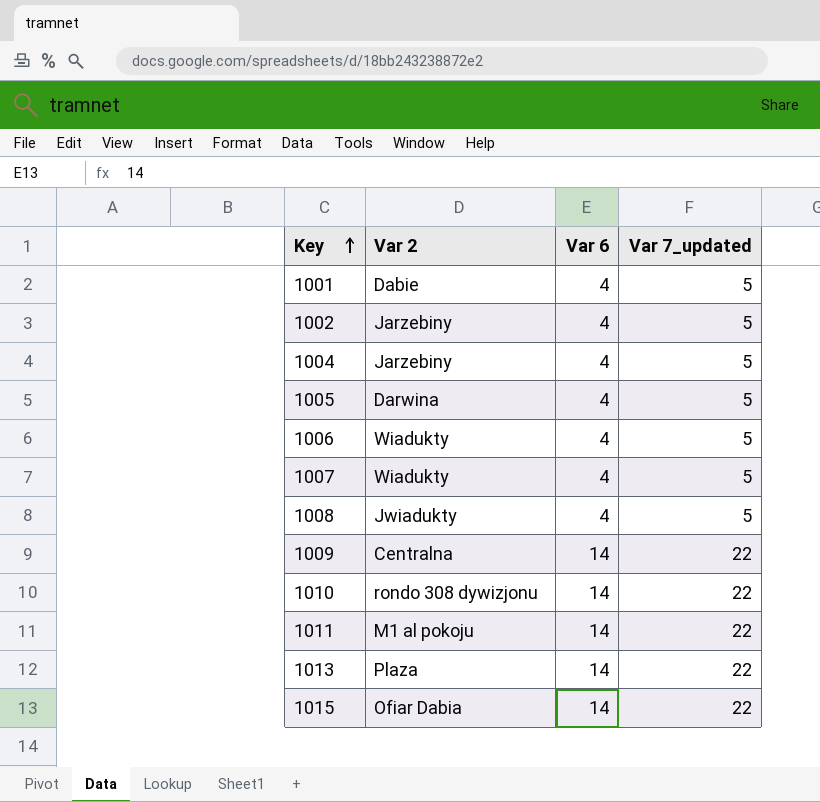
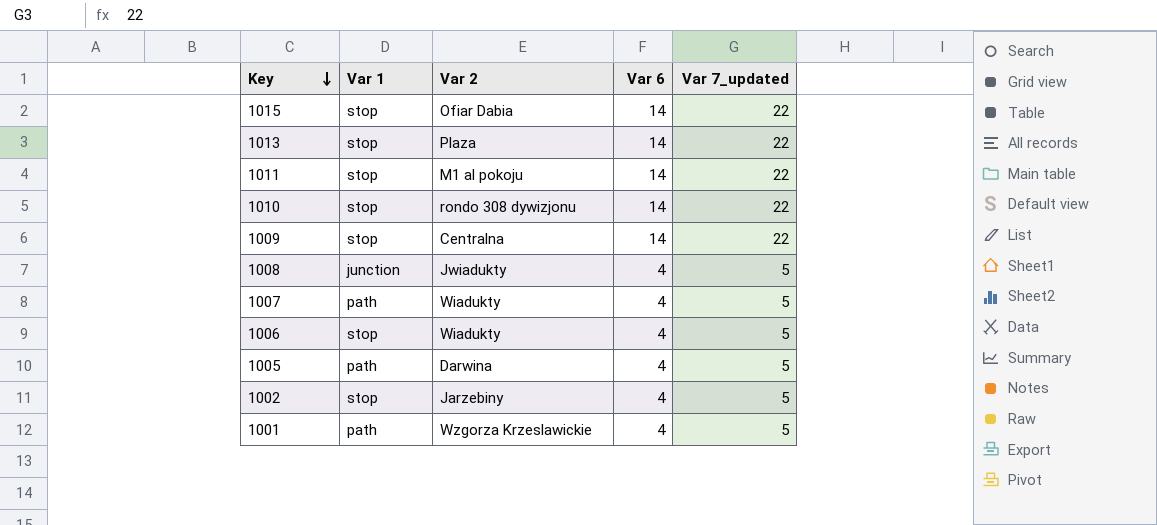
row order: Key ascending -> Key descending
column Var 1 | position: none -> 2
row 1004: Jarzebiny | 4 | 5 -> none
1001 | Var 2: Dabie -> Wzgorza Krzeslawickie

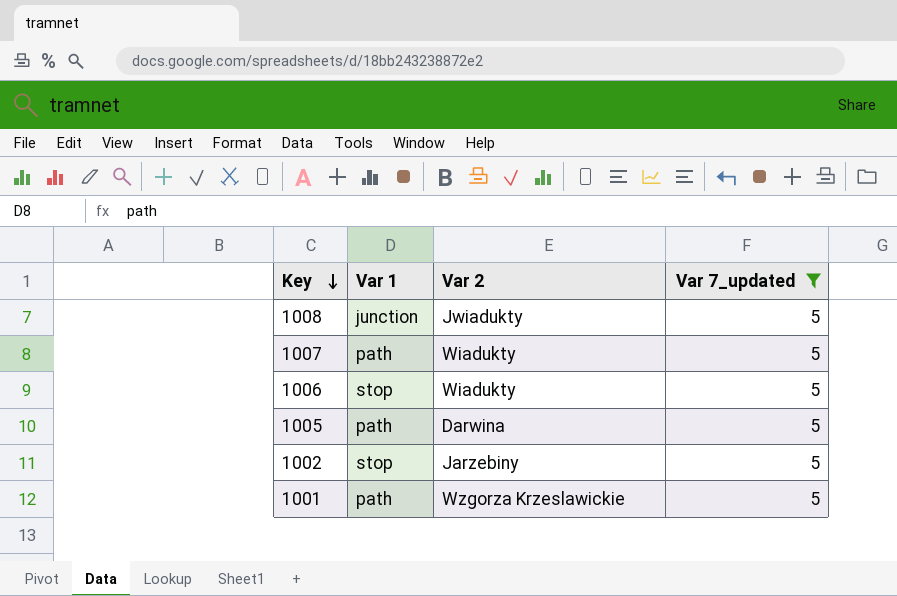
filter: none -> Var 7_updated = 5
column Var 6 | position: 4 -> none

